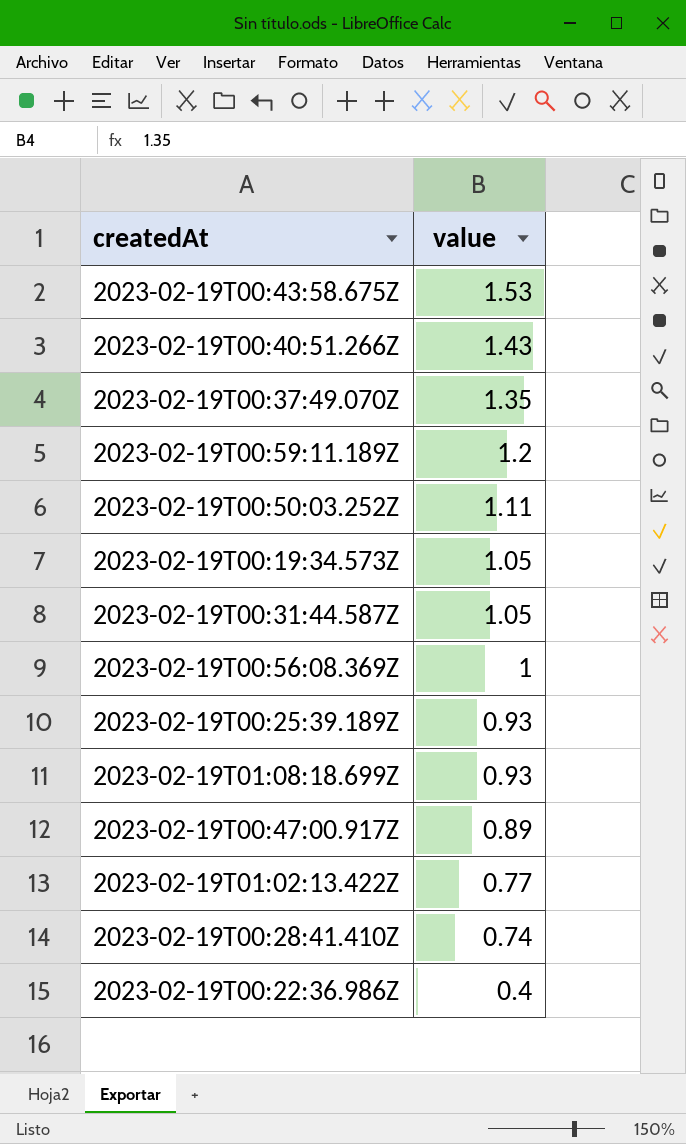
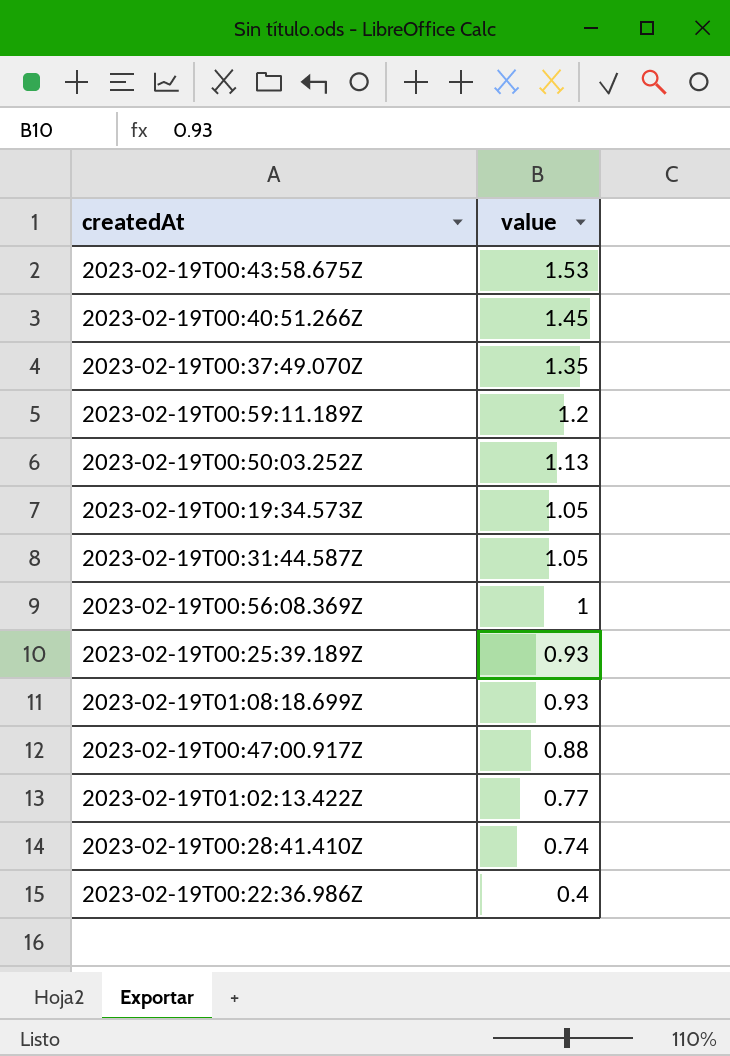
2023-02-19T00:40:51.266Z | value: 1.43 -> 1.45
2023-02-19T00:50:03.252Z | value: 1.11 -> 1.13
2023-02-19T00:47:00.917Z | value: 0.89 -> 0.88

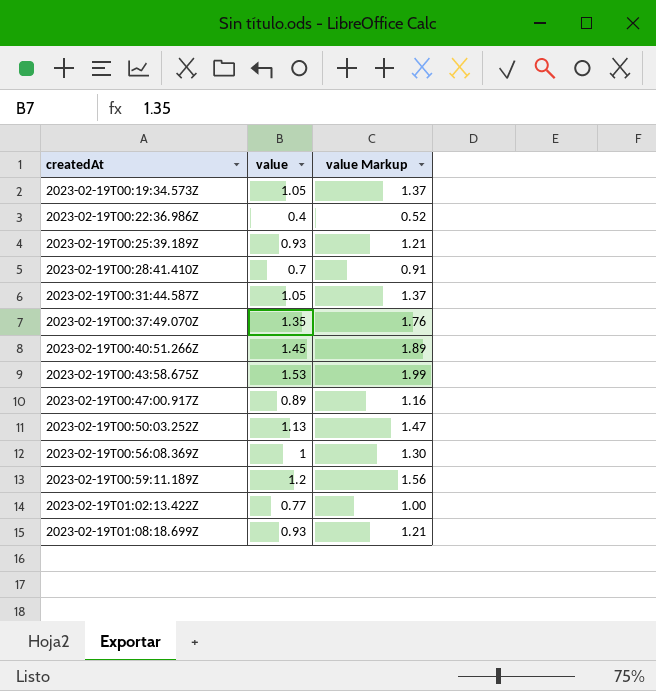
row order: value descending -> createdAt ascending
column value Markup | formula: none -> [value] * 1.3
2023-02-19T00:28:41.410Z | value: 0.74 -> 0.7
2023-02-19T00:47:00.917Z | value: 0.88 -> 0.89

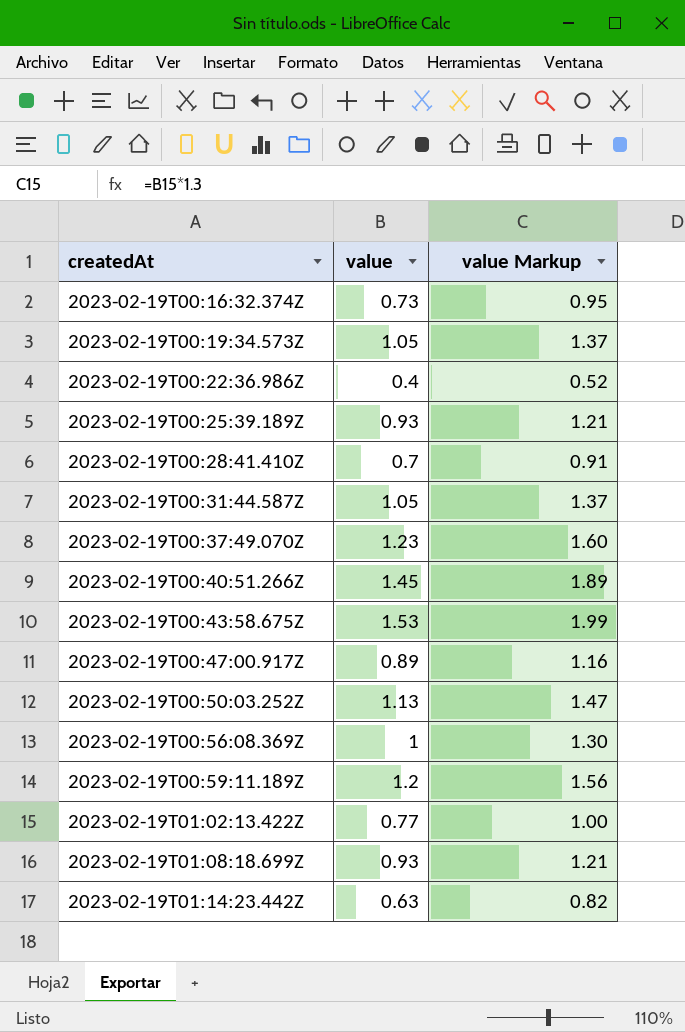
row 2023-02-19T00:16:32.374Z: none -> 0.73 | 0.95
2023-02-19T00:37:49.070Z | value: 1.35 -> 1.23
2023-02-19T00:37:49.070Z | value Markup: 1.76 -> 1.60
row 2023-02-19T01:14:23.442Z: none -> 0.63 | 0.82

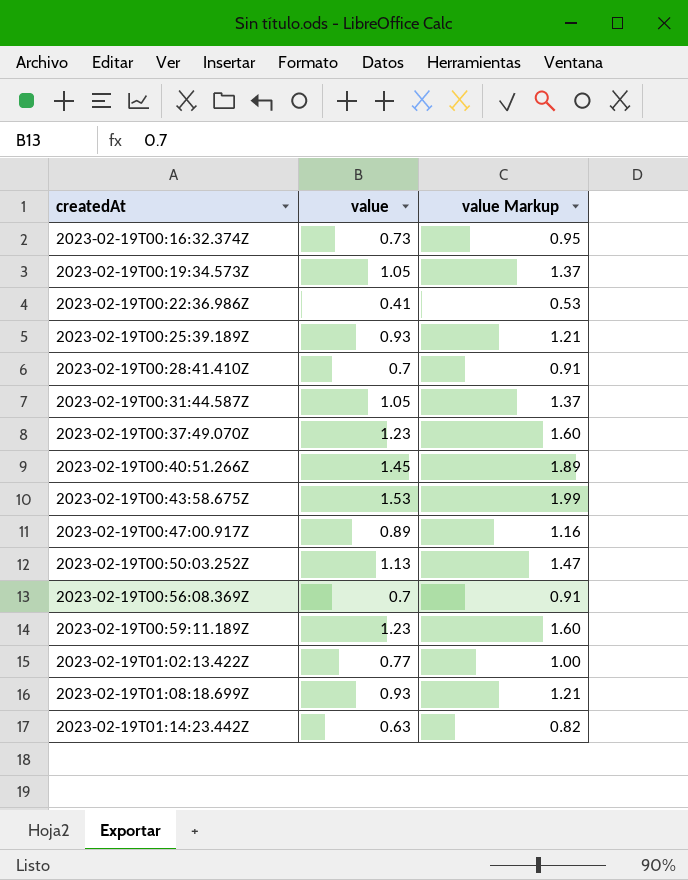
2023-02-19T00:22:36.986Z | value: 0.4 -> 0.41
2023-02-19T00:22:36.986Z | value Markup: 0.52 -> 0.53
2023-02-19T00:56:08.369Z | value: 1 -> 0.7
2023-02-19T00:56:08.369Z | value Markup: 1.30 -> 0.91
2023-02-19T00:59:11.189Z | value: 1.2 -> 1.23
2023-02-19T00:59:11.189Z | value Markup: 1.56 -> 1.60

